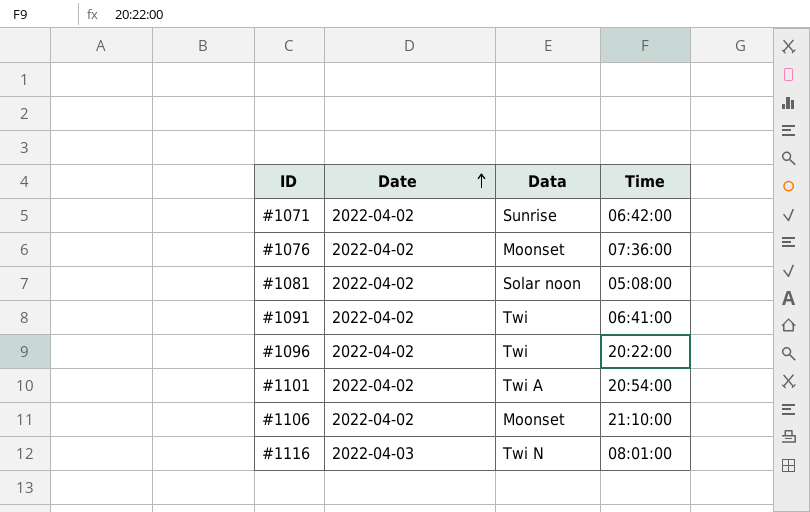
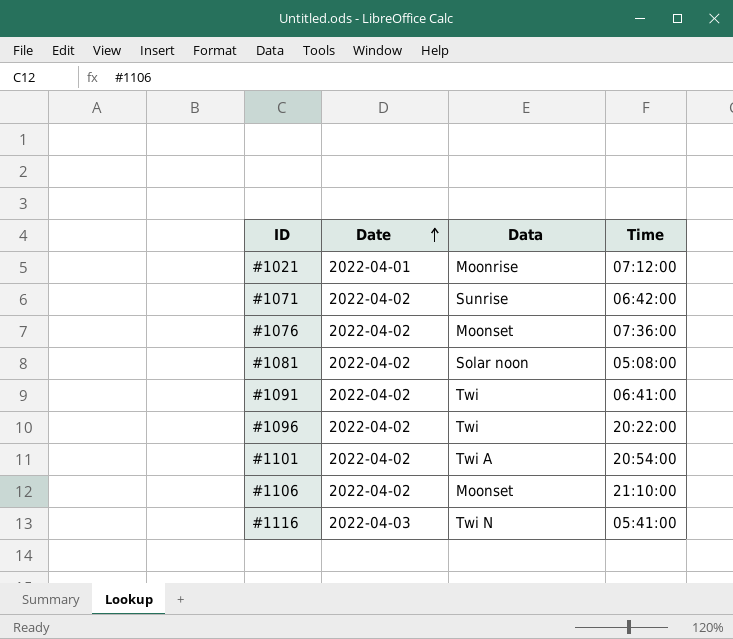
row #1021: none -> 2022-04-01 | Moonrise | 07:12:00
#1116 | Time: 08:01:00 -> 05:41:00

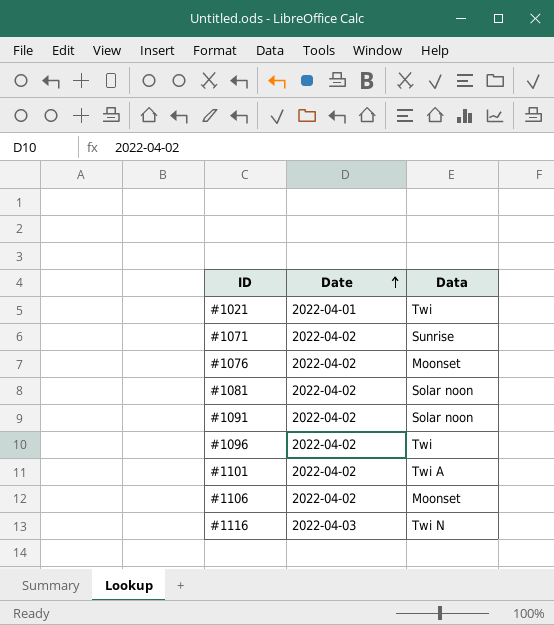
column Time | position: 4 -> none
#1021 | Data: Moonrise -> Twi
#1091 | Data: Twi -> Solar noon

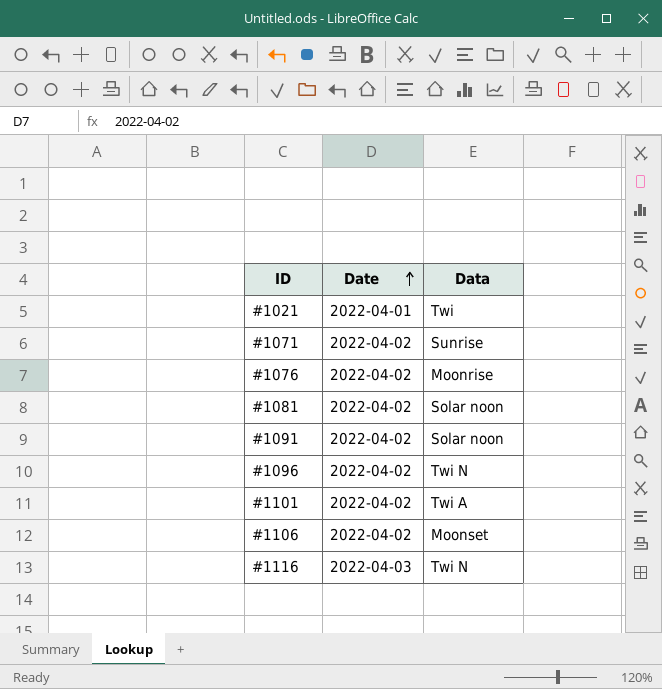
#1076 | Data: Moonset -> Moonrise
#1096 | Data: Twi -> Twi N

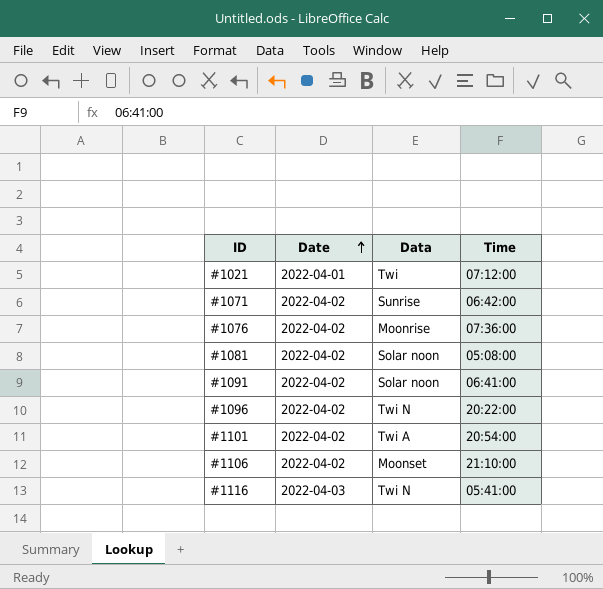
column Time | position: none -> 4

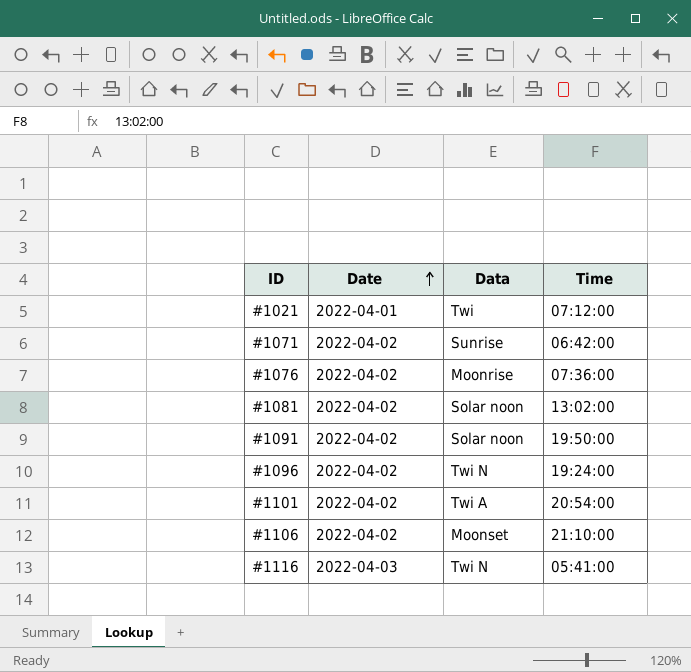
#1081 | Time: 05:08:00 -> 13:02:00
#1091 | Time: 06:41:00 -> 19:50:00
#1096 | Time: 20:22:00 -> 19:24:00

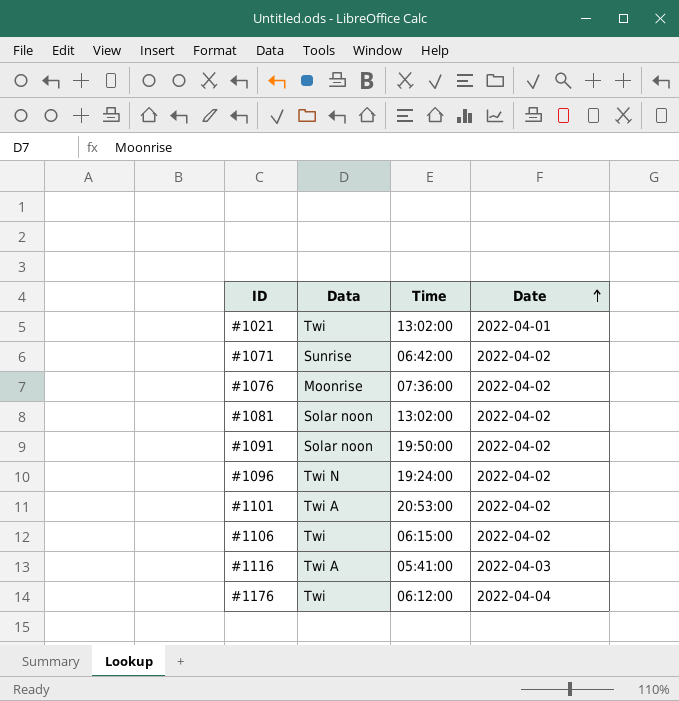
column Date | position: 2 -> 4
#1021 | Time: 07:12:00 -> 13:02:00
#1101 | Time: 20:54:00 -> 20:53:00
#1106 | Data: Moonset -> Twi
#1106 | Time: 21:10:00 -> 06:15:00
#1116 | Data: Twi N -> Twi A
row #1176: none -> Twi | 06:12:00 | 2022-04-04

